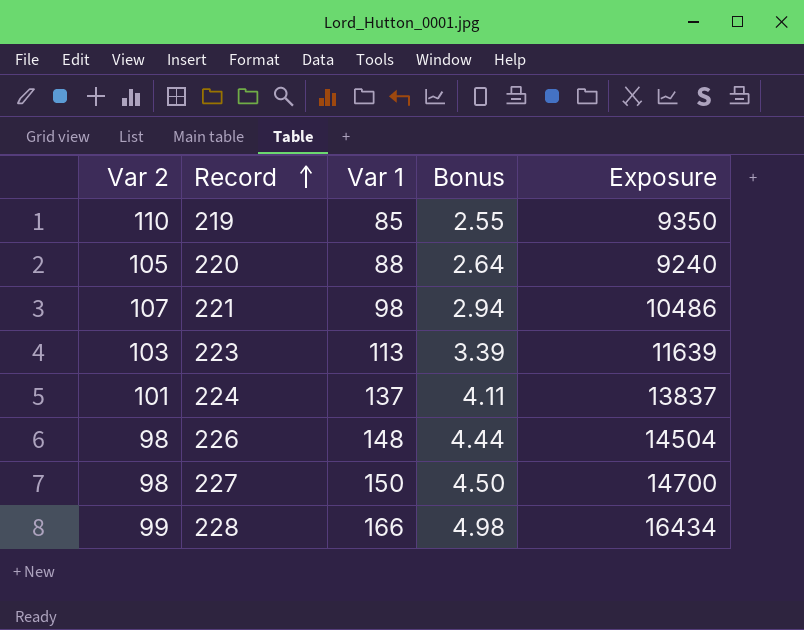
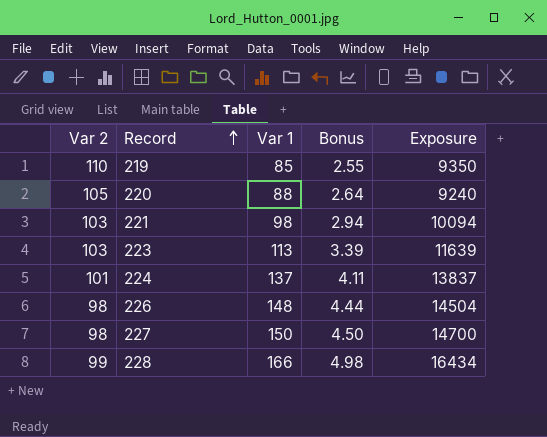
221 | Var 2: 107 -> 103
221 | Exposure: 10486 -> 10094

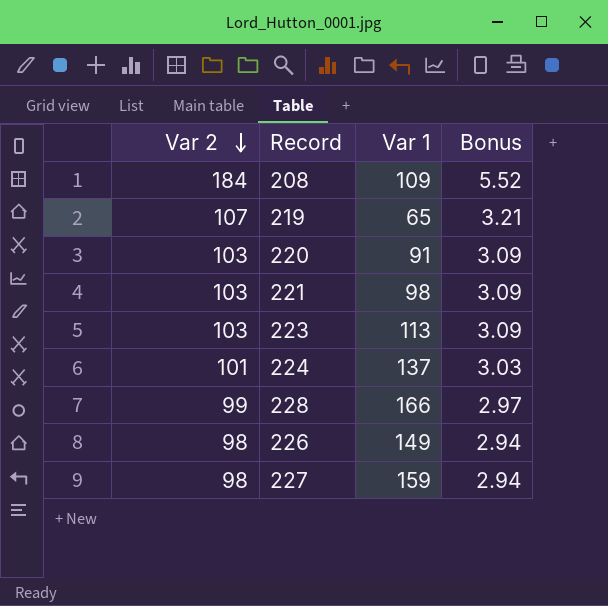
row order: Record ascending -> Var 2 descending
column Exposure | formula: [Var 2] * [Var 1] -> none
column Bonus | formula: [Var 1] * 0.03 -> [Var 2] * 0.03
row 208: none -> 184 | 109 | 5.52
219 | Var 2: 110 -> 107
219 | Var 1: 85 -> 65
220 | Var 2: 105 -> 103
220 | Var 1: 88 -> 91
226 | Var 1: 148 -> 149
227 | Var 1: 150 -> 159

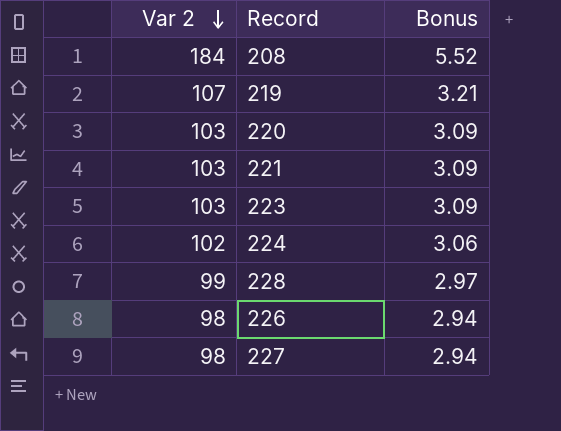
column Var 1 | position: 3 -> none
224 | Var 2: 101 -> 102
224 | Bonus: 3.03 -> 3.06

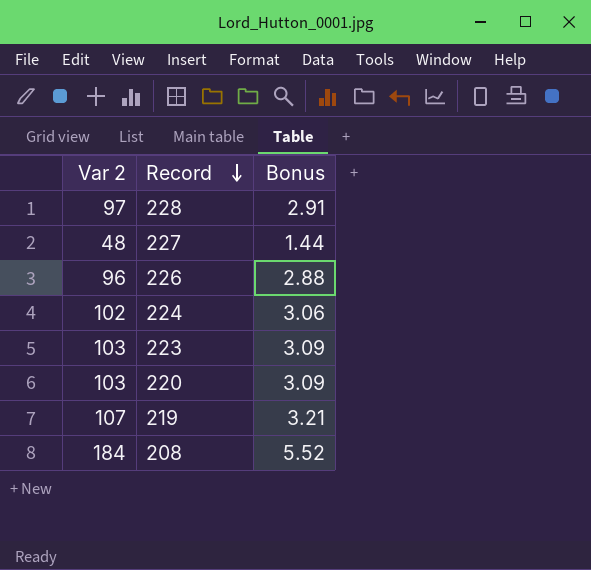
row order: Var 2 descending -> Record descending
row 221: 103 | 3.09 -> none
228 | Var 2: 99 -> 97
228 | Bonus: 2.97 -> 2.91
227 | Var 2: 98 -> 48
227 | Bonus: 2.94 -> 1.44
226 | Var 2: 98 -> 96
226 | Bonus: 2.94 -> 2.88

